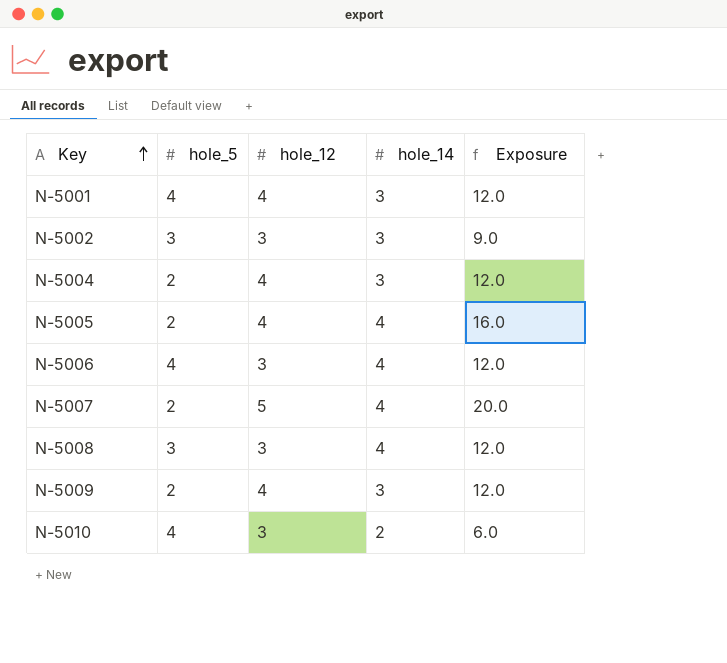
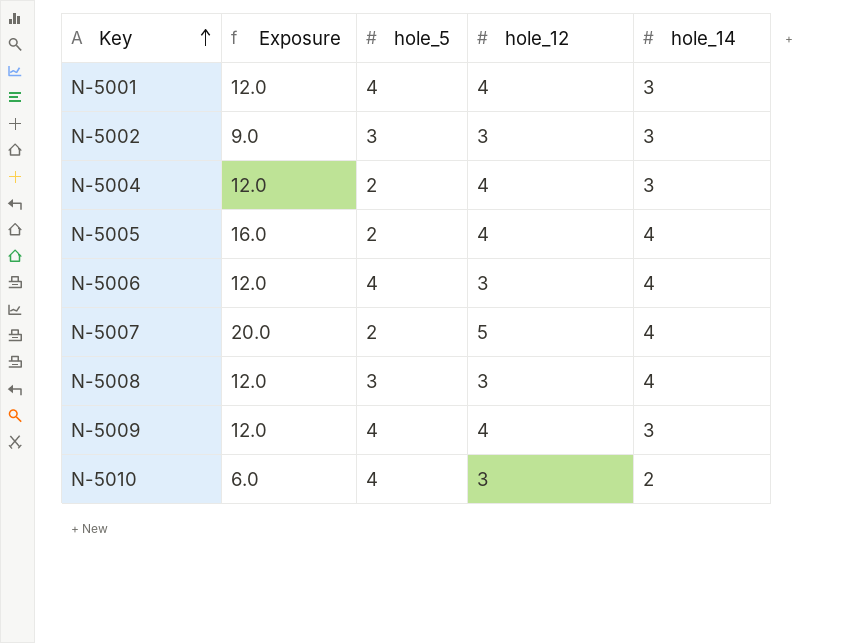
column Exposure | position: 5 -> 2
N-5009 | hole_5: 2 -> 4

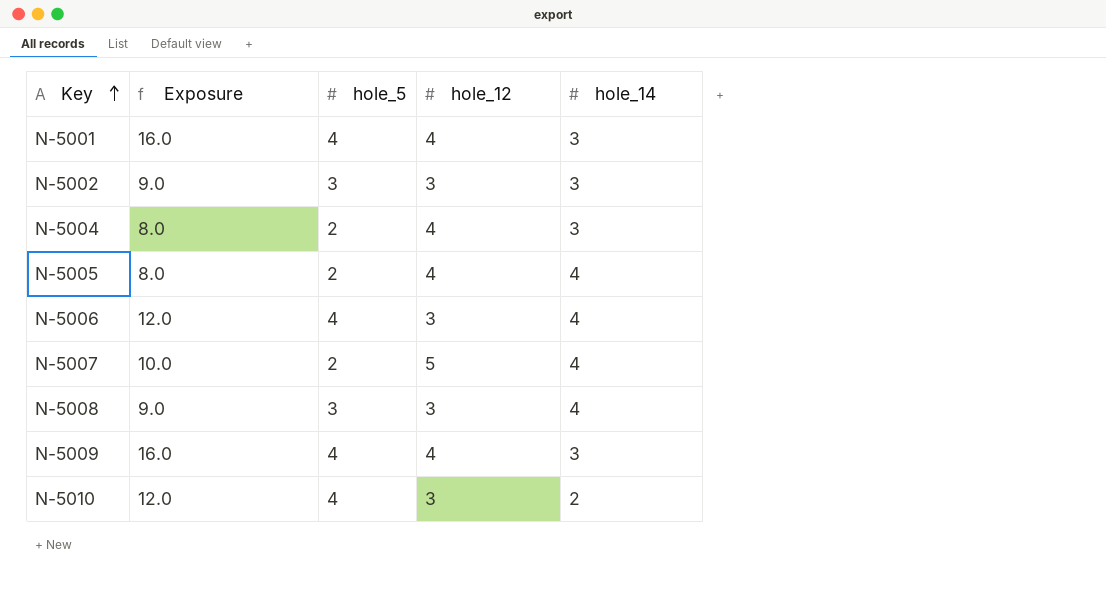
column Exposure | formula: [hole_12] * [hole_14] -> [hole_5] * [hole_12]

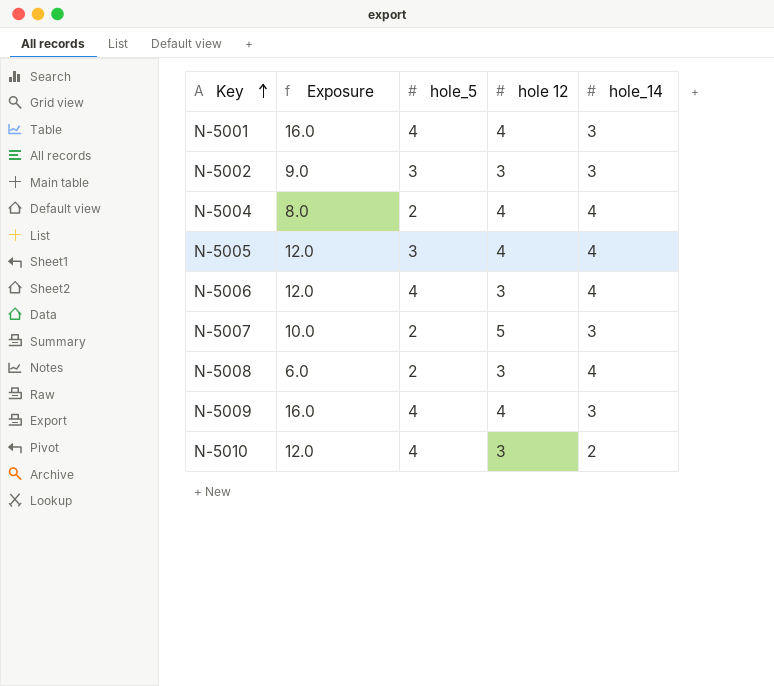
column name: hole_12 -> hole 12
N-5004 | hole_14: 3 -> 4
N-5005 | Exposure: 8.0 -> 12.0
N-5005 | hole_5: 2 -> 3
N-5007 | hole_14: 4 -> 3
N-5008 | Exposure: 9.0 -> 6.0
N-5008 | hole_5: 3 -> 2

